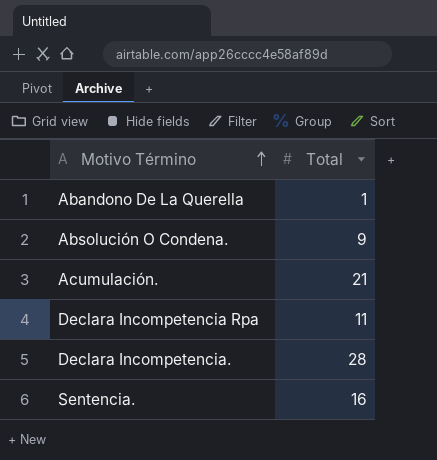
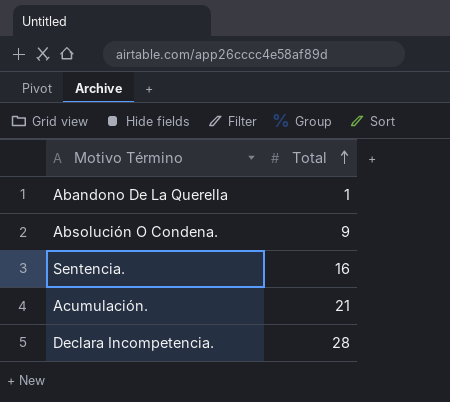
row order: Motivo Término ascending -> Total ascending
row Declara Incompetencia Rpa: 11 -> none

